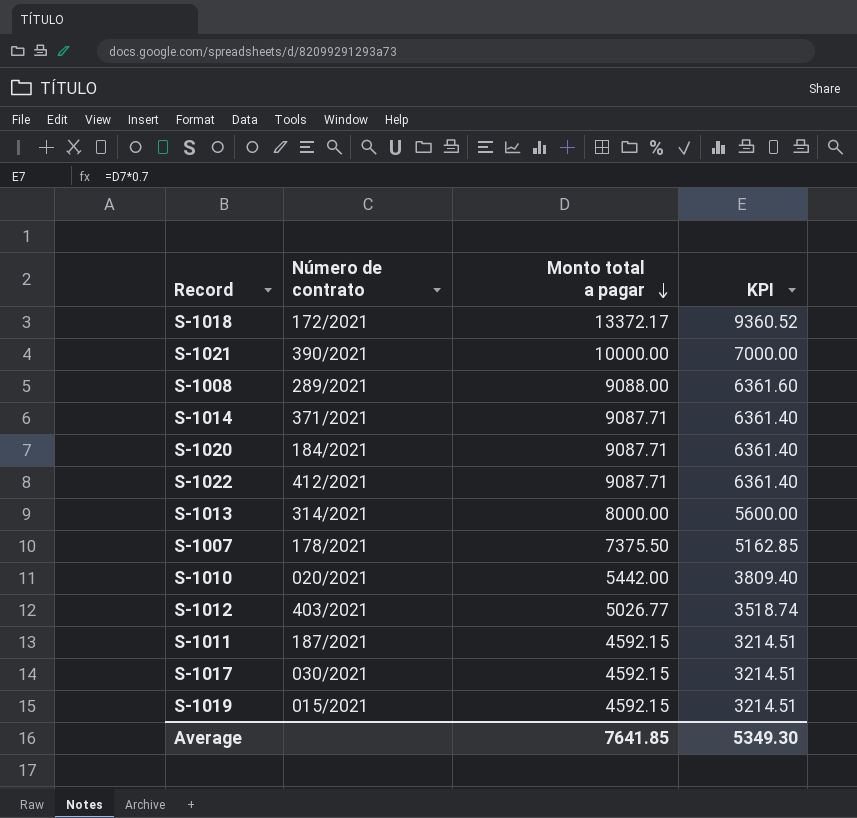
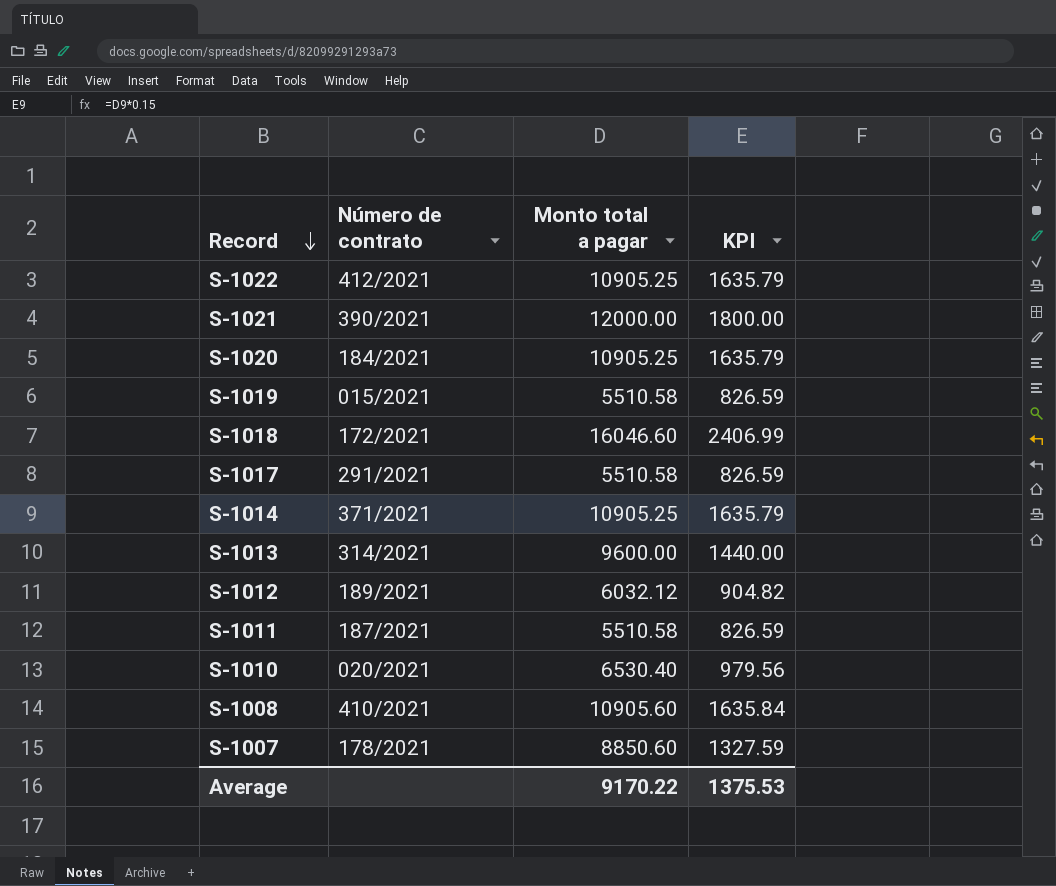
row order: Monto total a pagar descending -> Record descending
column KPI | formula: [Monto total a pagar] * 0.7 -> [Monto total a pagar] * 0.15
S-1022 | Monto total a pagar: 9087.71 -> 10905.25
S-1021 | Monto total a pagar: 10000.00 -> 12000.00
S-1020 | Monto total a pagar: 9087.71 -> 10905.25
S-1019 | Monto total a pagar: 4592.15 -> 5510.58
S-1018 | Monto total a pagar: 13372.17 -> 16046.60
S-1017 | Número de contrato: 030/2021 -> 291/2021
S-1017 | Monto total a pagar: 4592.15 -> 5510.58
S-1014 | Monto total a pagar: 9087.71 -> 10905.25
S-1013 | Monto total a pagar: 8000.00 -> 9600.00
S-1012 | Número de contrato: 403/2021 -> 189/2021
S-1012 | Monto total a pagar: 5026.77 -> 6032.12
S-1011 | Monto total a pagar: 4592.15 -> 5510.58
S-1010 | Monto total a pagar: 5442.00 -> 6530.40
S-1008 | Número de contrato: 289/2021 -> 410/2021
S-1008 | Monto total a pagar: 9088.00 -> 10905.60
S-1007 | Monto total a pagar: 7375.50 -> 8850.60
Average | Monto total a pagar: 7641.85 -> 9170.22
Average | KPI: 5349.30 -> 1375.53

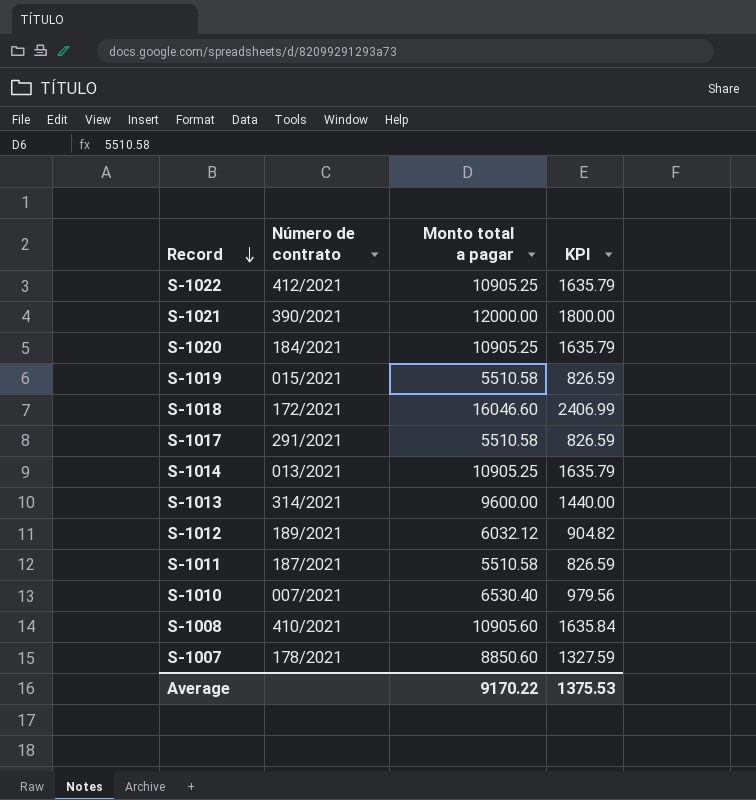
S-1014 | Número de contrato: 371/2021 -> 013/2021
S-1010 | Número de contrato: 020/2021 -> 007/2021

